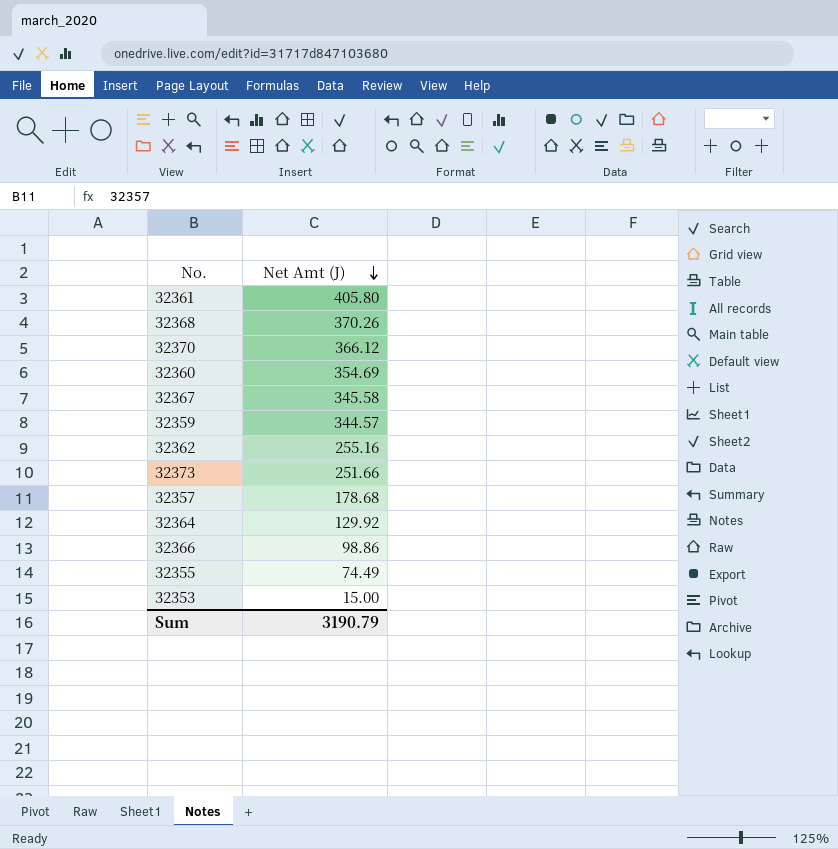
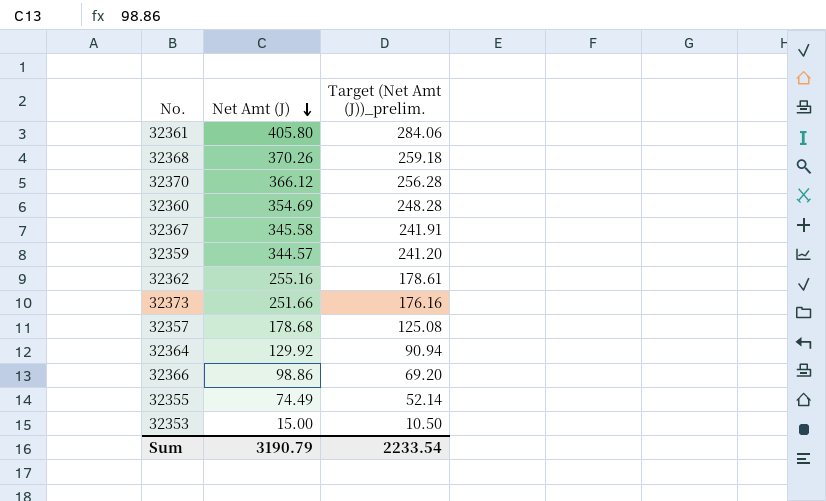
column Target (Net Amt (J))_prelim. | formula: none -> [Net Amt (J)] * 0.7

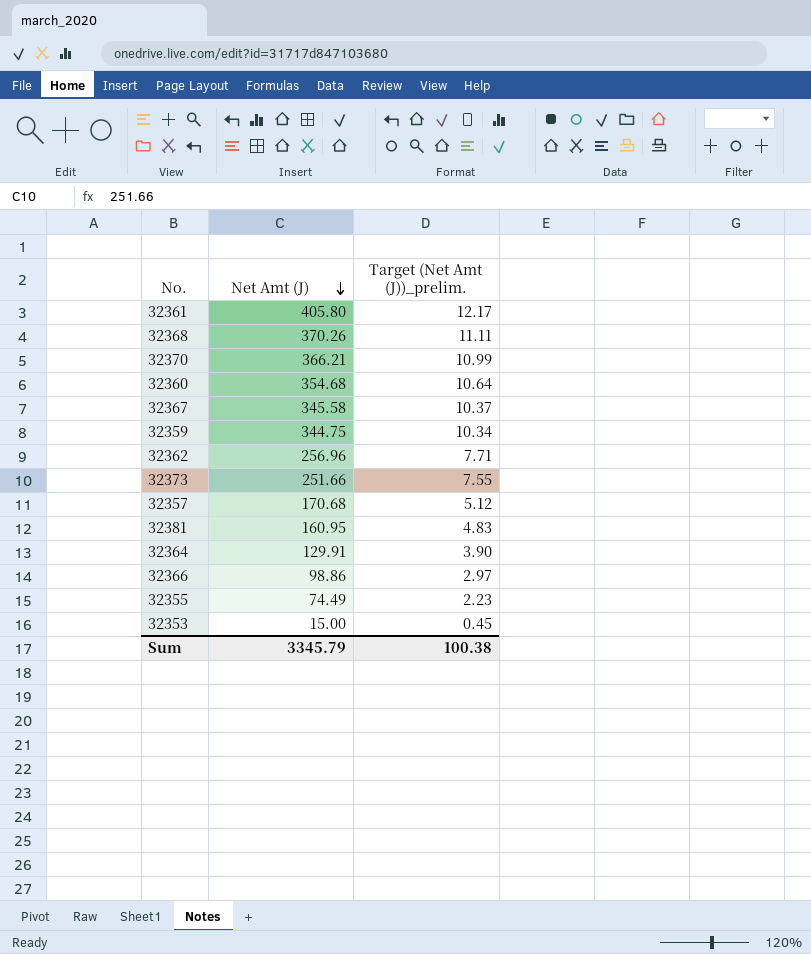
column Target (Net Amt (J))_prelim. | formula: [Net Amt (J)] * 0.7 -> [Net Amt (J)] * 0.03
32370 | Net Amt (J): 366.12 -> 366.21
32360 | Net Amt (J): 354.69 -> 354.68
32359 | Net Amt (J): 344.57 -> 344.75
32362 | Net Amt (J): 255.16 -> 256.96
32357 | Net Amt (J): 178.68 -> 170.68
row 32381: none -> 160.95 | 4.83
32364 | Net Amt (J): 129.92 -> 129.91
Sum | Net Amt (J): 3190.79 -> 3345.79
Sum | Target (Net Amt (J))_prelim.: 2233.54 -> 100.38

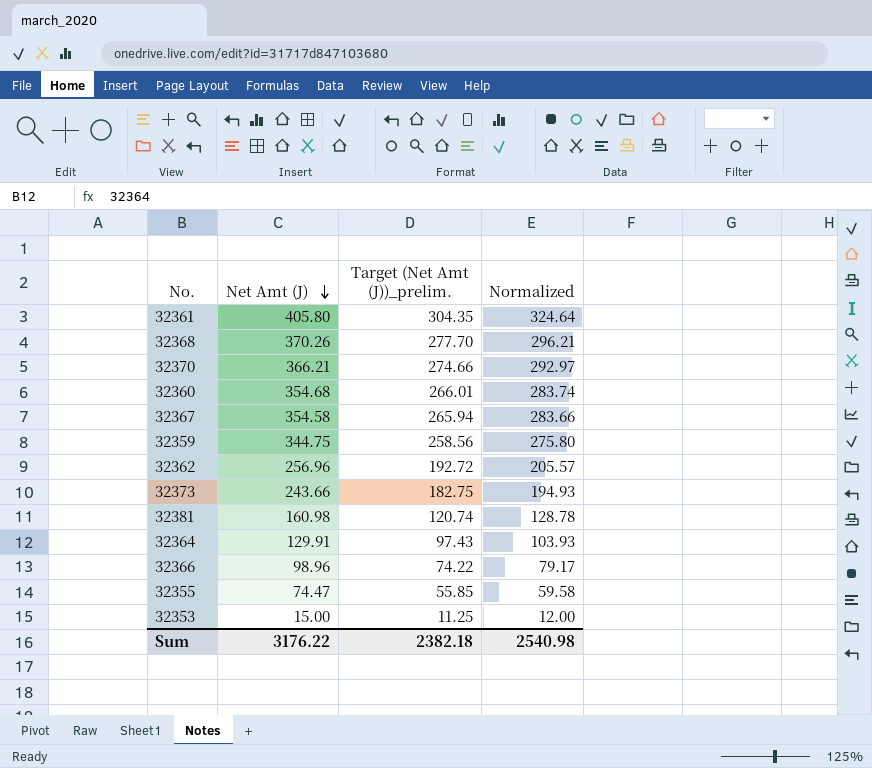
column Target (Net Amt (J))_prelim. | formula: [Net Amt (J)] * 0.03 -> [Net Amt (J)] * 0.75
column Normalized | formula: none -> [Net Amt (J)] * 0.8
row 32357: 170.68 | 5.12 -> none
32367 | Net Amt (J): 345.58 -> 354.58
32373 | Net Amt (J): 251.66 -> 243.66
32381 | Net Amt (J): 160.95 -> 160.98
32366 | Net Amt (J): 98.86 -> 98.96
32355 | Net Amt (J): 74.49 -> 74.47
Sum | Net Amt (J): 3345.79 -> 3176.22
Sum | Target (Net Amt (J))_prelim.: 100.38 -> 2382.18

